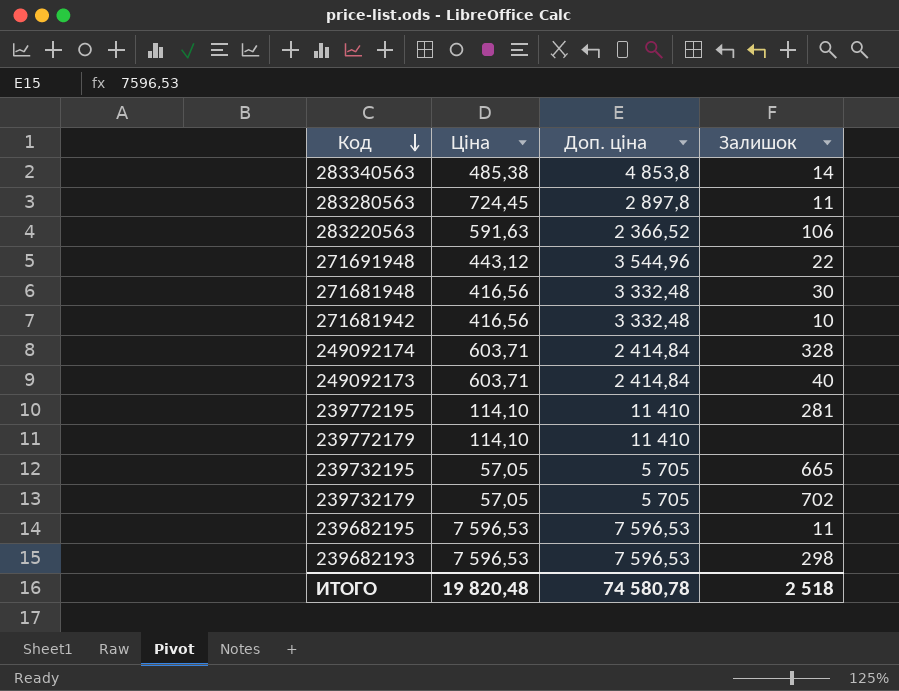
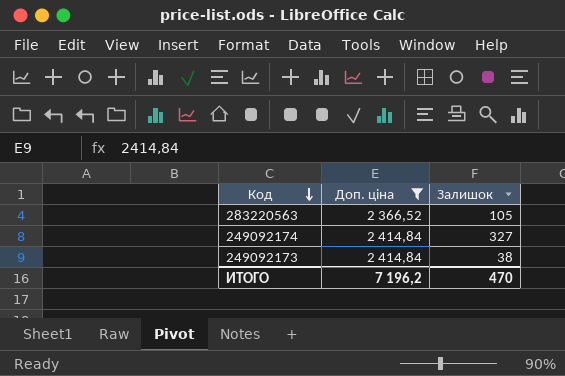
filter: none -> Доп. ціна <= 2 414,84
column Ціна | position: 2 -> none
283220563 | Залишок: 106 -> 105
249092174 | Залишок: 328 -> 327
249092173 | Залишок: 40 -> 38
ИТОГО | Доп. ціна: 74 580,78 -> 7 196,2
ИТОГО | Залишок: 2 518 -> 470

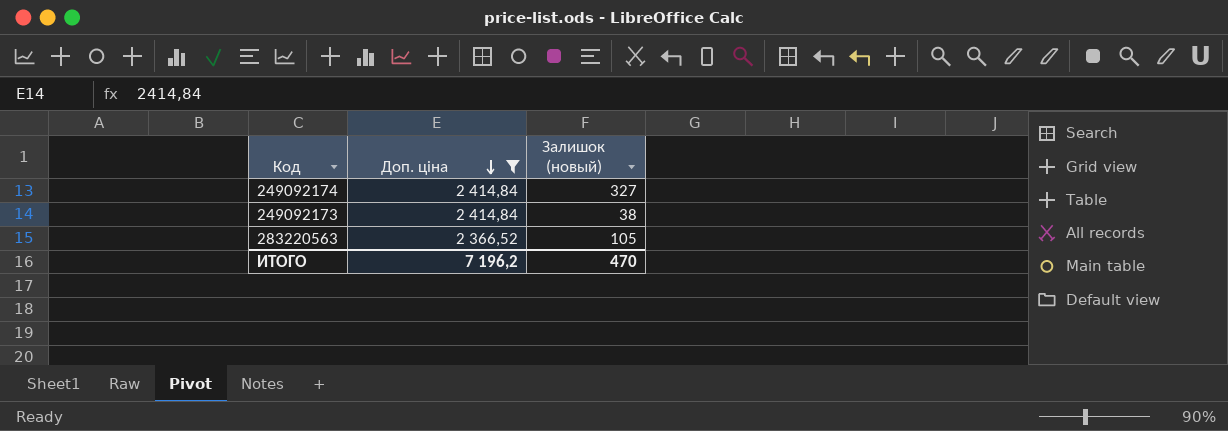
row order: Код descending -> Доп. ціна descending
column name: Залишок -> Залишок (новый)

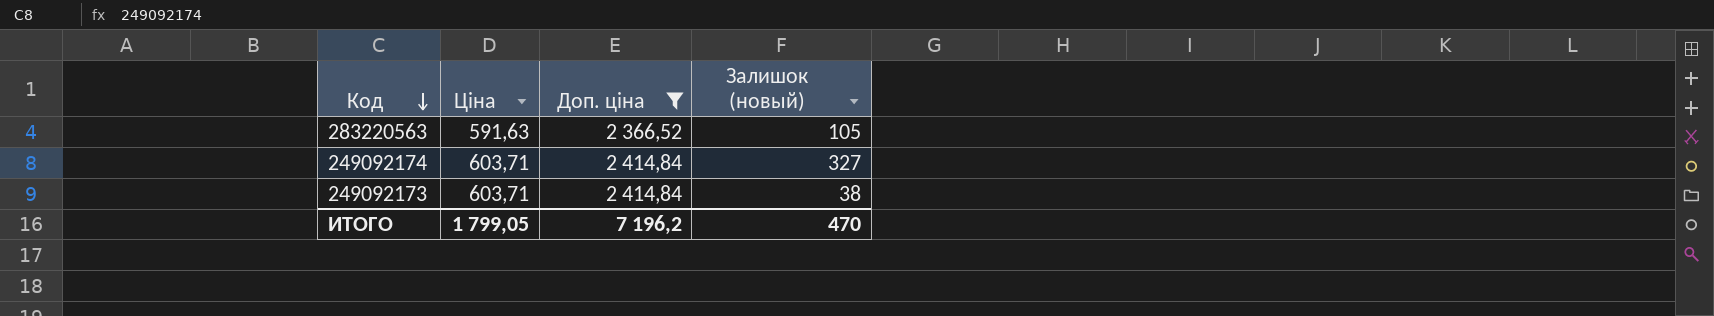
row order: Доп. ціна descending -> Код descending
column Ціна | position: none -> 2

